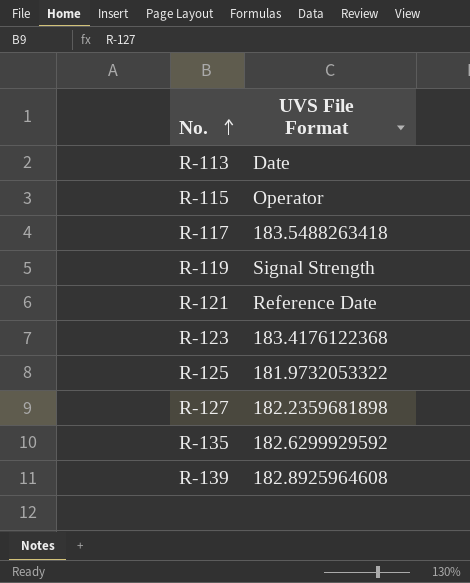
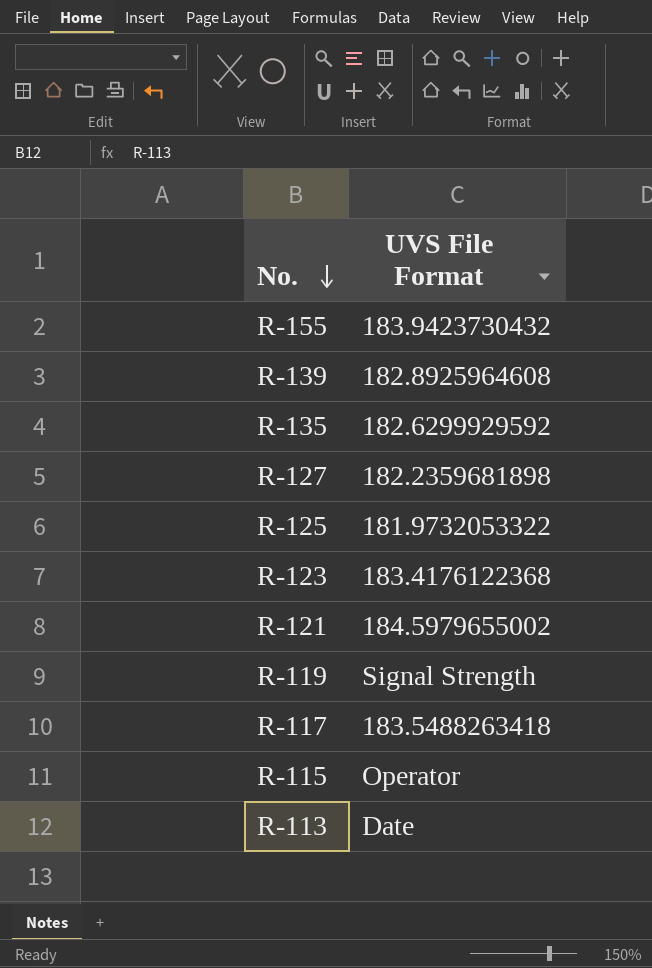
row order: No. ascending -> No. descending
row R-155: none -> 183.9423730432
R-121 | UVS File Format: Reference Date -> 184.5979655002

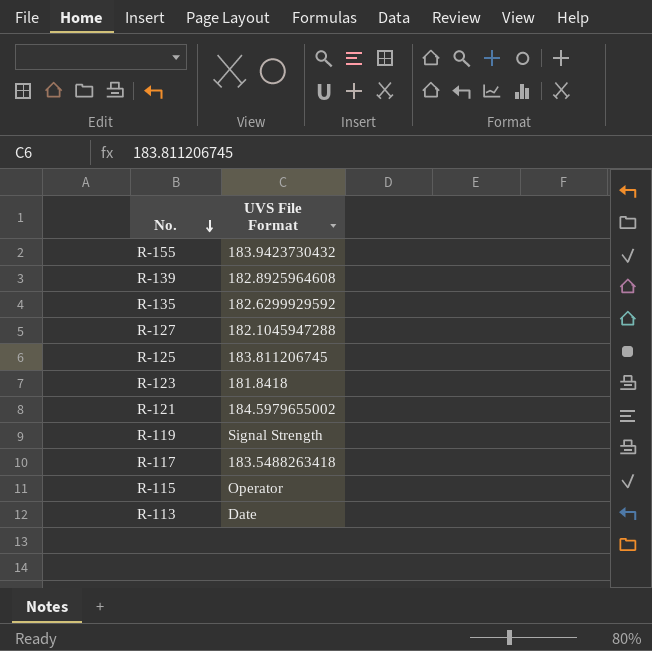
R-127 | UVS File Format: 182.2359681898 -> 182.1045947288
R-125 | UVS File Format: 181.9732053322 -> 183.811206745
R-123 | UVS File Format: 183.4176122368 -> 181.8418

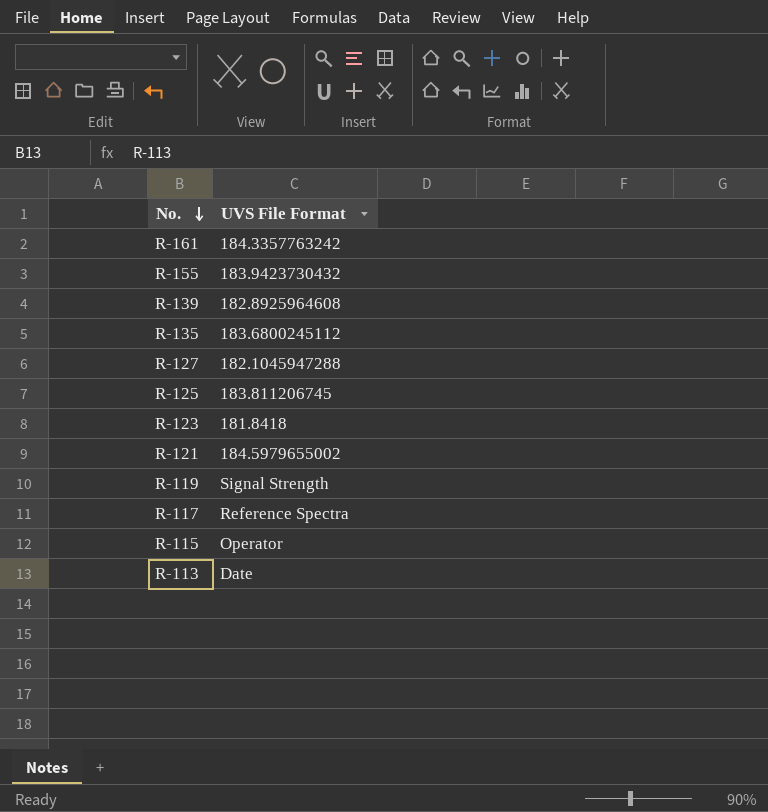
row R-161: none -> 184.3357763242
R-135 | UVS File Format: 182.6299929592 -> 183.6800245112
R-117 | UVS File Format: 183.5488263418 -> Reference Spectra

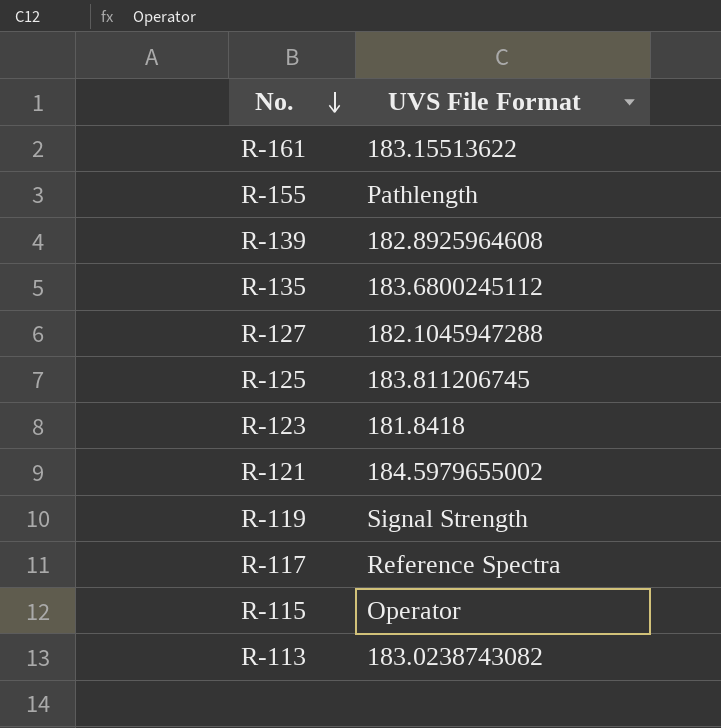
R-161 | UVS File Format: 184.3357763242 -> 183.15513622
R-155 | UVS File Format: 183.9423730432 -> Pathlength
R-113 | UVS File Format: Date -> 183.0238743082

